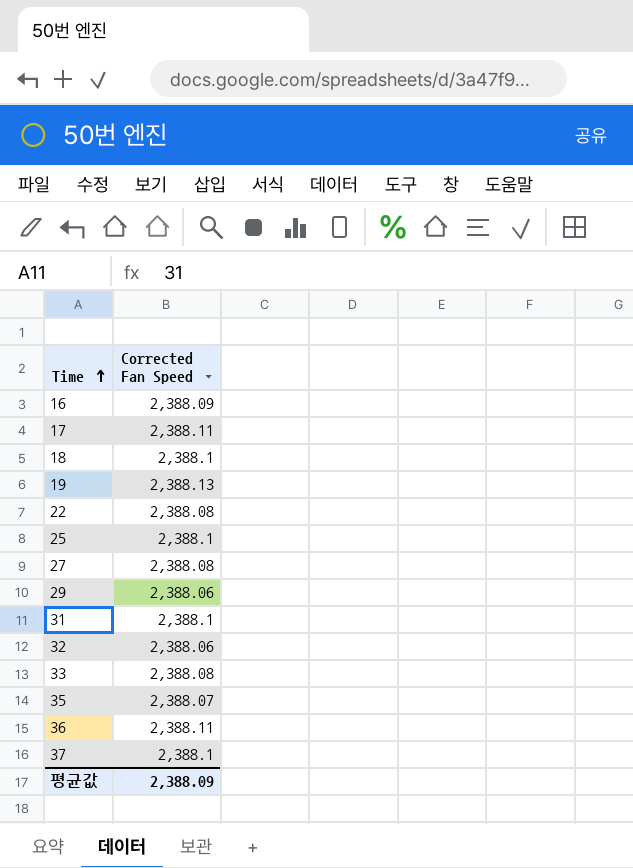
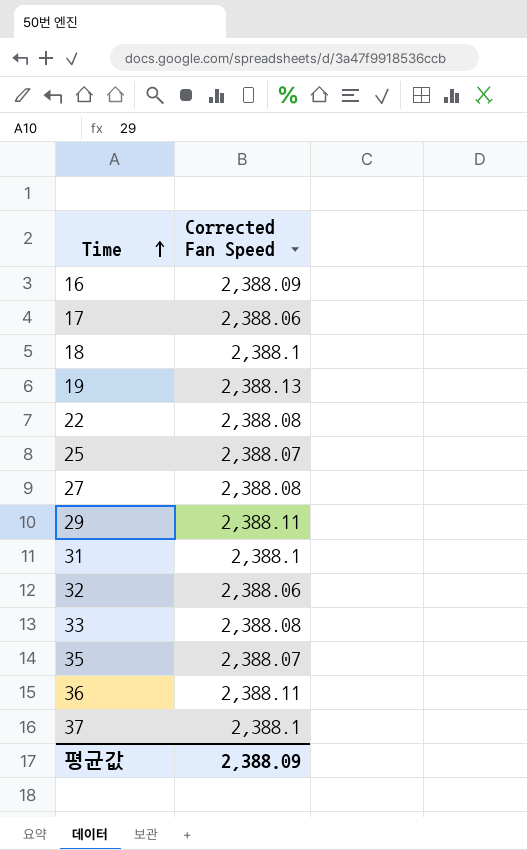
17 | Corrected Fan Speed: 2,388.11 -> 2,388.06
25 | Corrected Fan Speed: 2,388.1 -> 2,388.07
29 | Corrected Fan Speed: 2,388.06 -> 2,388.11

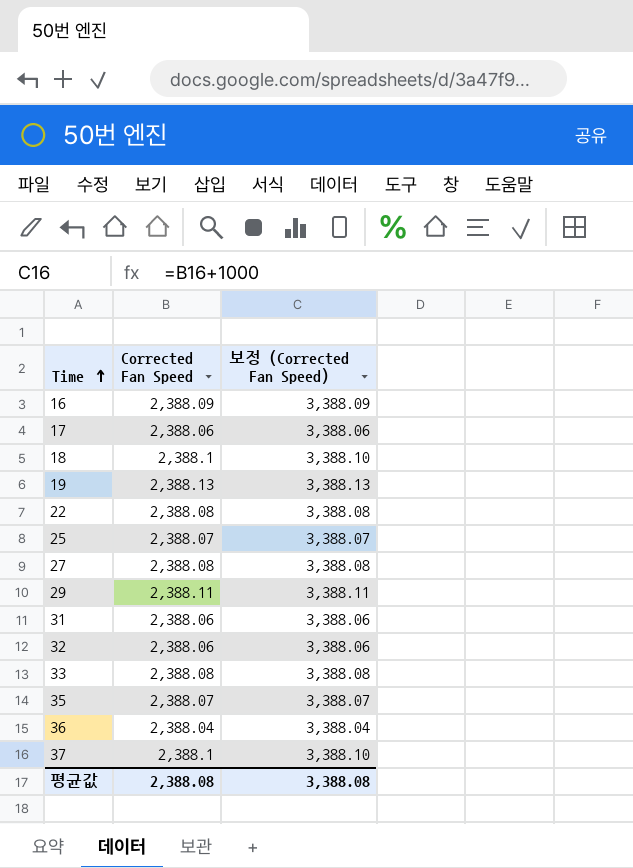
column 보정 (Corrected Fan Speed) | formula: none -> [Corrected Fan Speed] + 1000
31 | Corrected Fan Speed: 2,388.1 -> 2,388.06
36 | Corrected Fan Speed: 2,388.11 -> 2,388.04
평균값 | Corrected Fan Speed: 2,388.09 -> 2,388.08

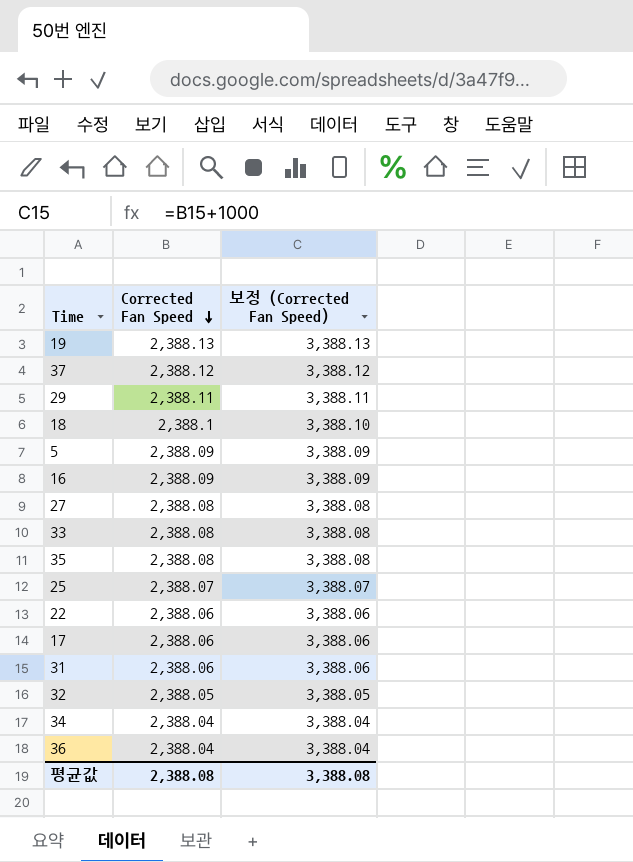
row order: Time ascending -> Corrected Fan Speed descending
37 | Corrected Fan Speed: 2,388.1 -> 2,388.12
37 | 보정 (Corrected Fan Speed): 3,388.10 -> 3,388.12
row 5: none -> 2,388.09 | 3,388.09
35 | Corrected Fan Speed: 2,388.07 -> 2,388.08
35 | 보정 (Corrected Fan Speed): 3,388.07 -> 3,388.08
22 | Corrected Fan Speed: 2,388.08 -> 2,388.06
22 | 보정 (Corrected Fan Speed): 3,388.08 -> 3,388.06
32 | Corrected Fan Speed: 2,388.06 -> 2,388.05
32 | 보정 (Corrected Fan Speed): 3,388.06 -> 3,388.05
row 34: none -> 2,388.04 | 3,388.04

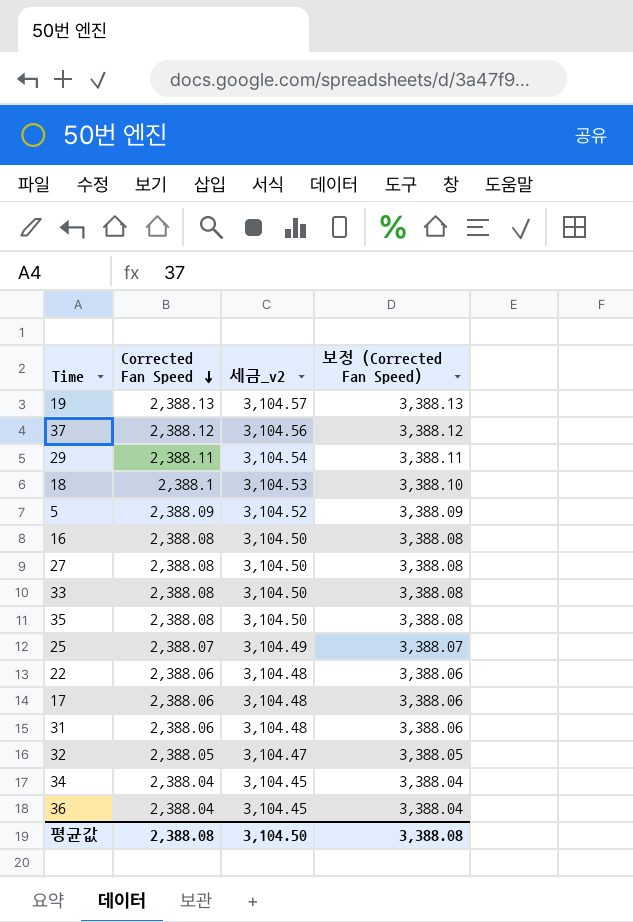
column 세금_v2 | formula: none -> [Corrected Fan Speed] * 1.3
16 | Corrected Fan Speed: 2,388.09 -> 2,388.08
16 | 보정 (Corrected Fan Speed): 3,388.09 -> 3,388.08

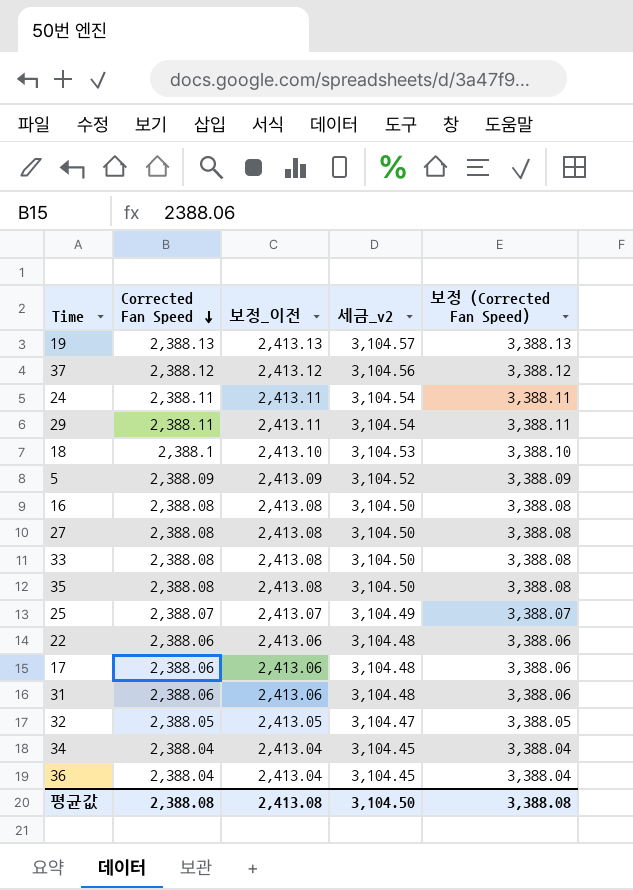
column 보정_이전 | formula: none -> [Corrected Fan Speed] + 25
row 24: none -> 2,388.11 | 2,413.11 | 3,104.54 | 3,388.11

